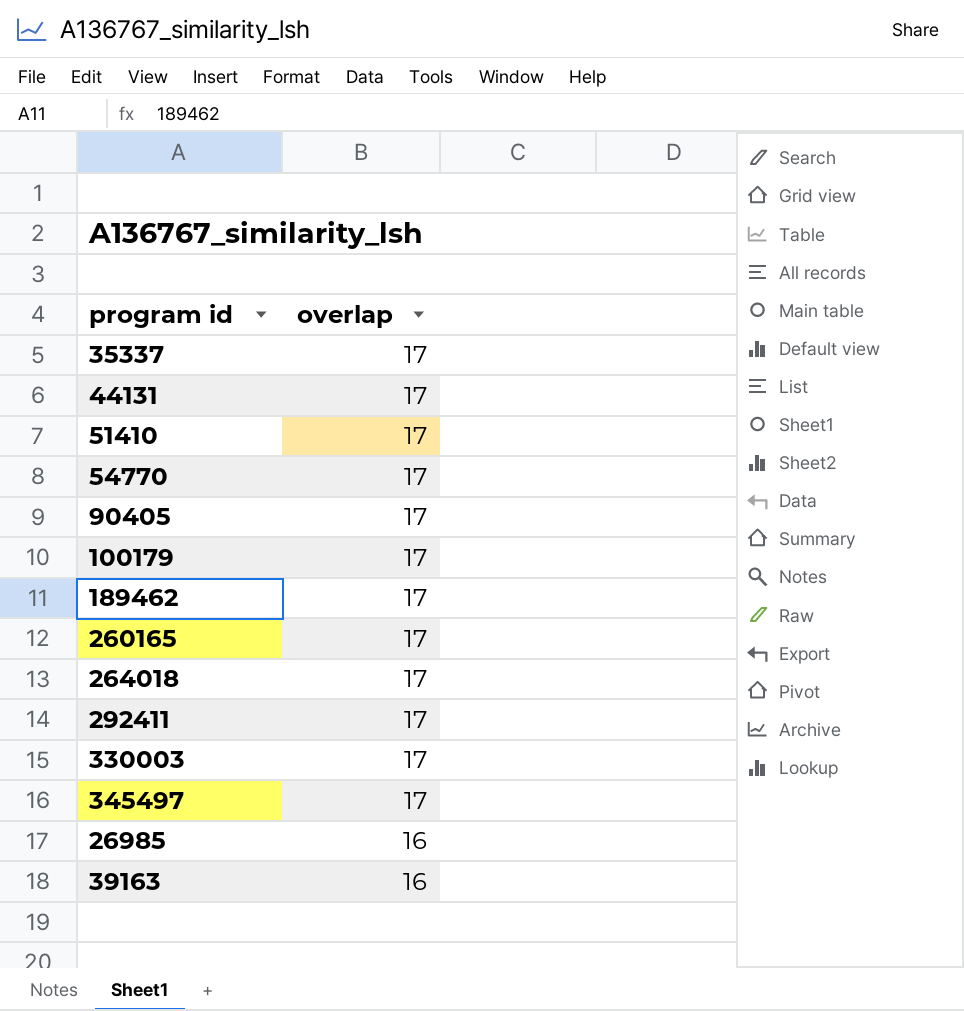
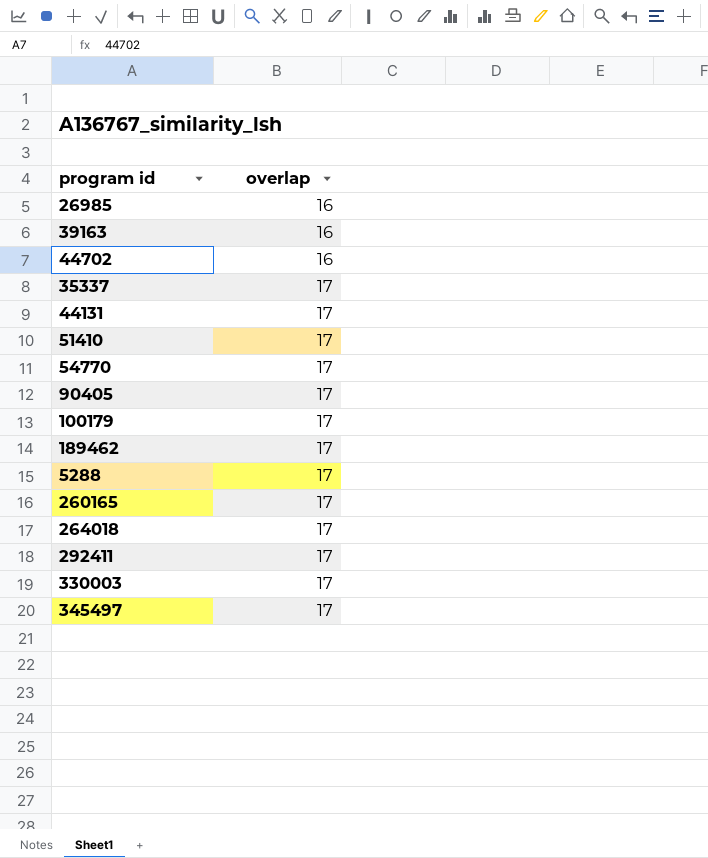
row order: overlap descending -> overlap ascending
row 44702: none -> 16
row 5288: none -> 17

